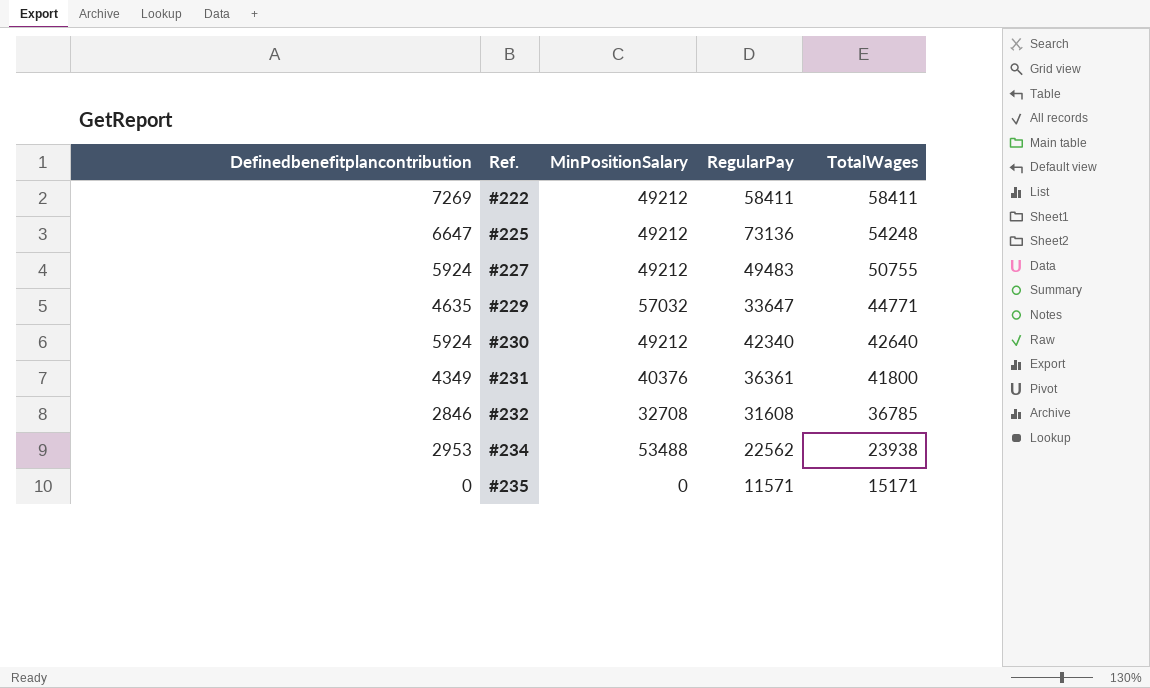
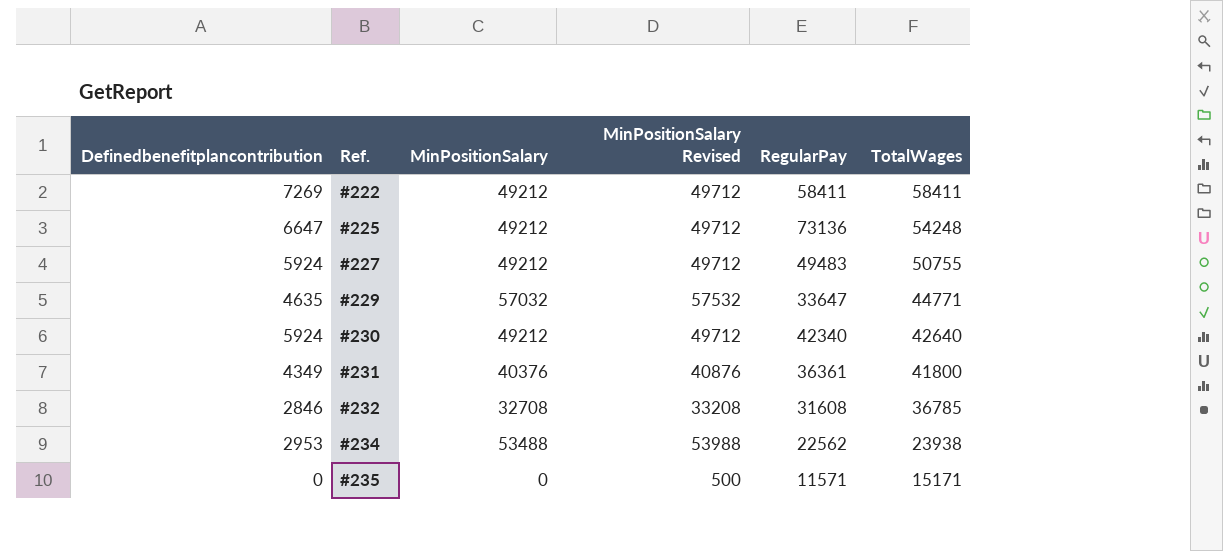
column MinPositionSalary Revised | formula: none -> [MinPositionSalary] + 500

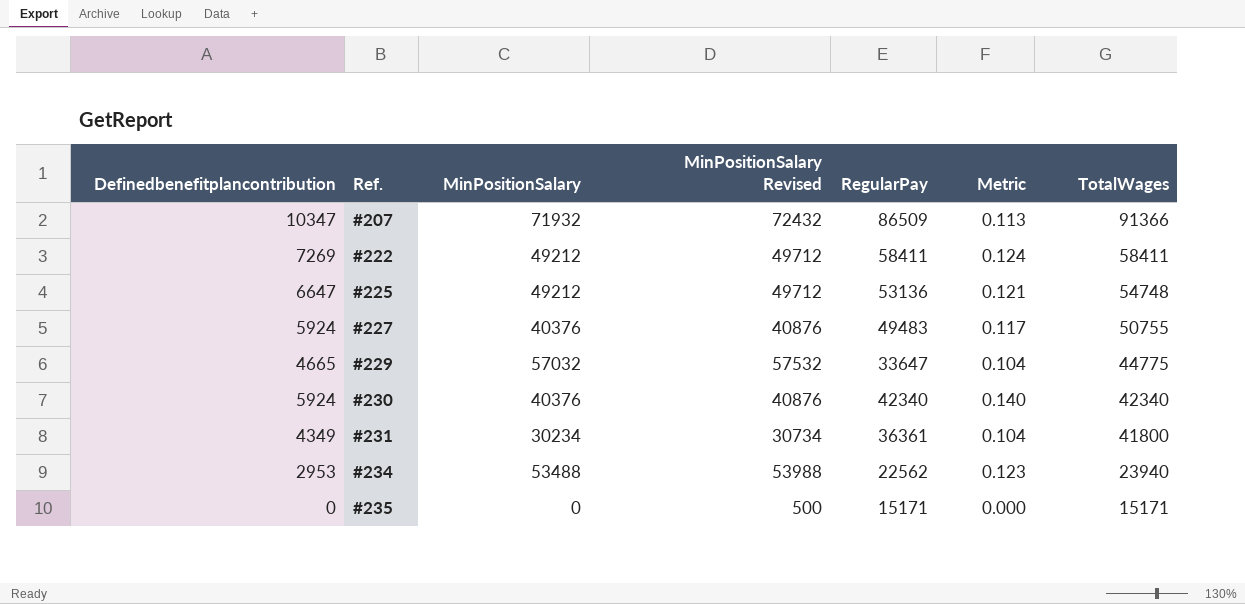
column Metric | formula: none -> [Definedbenefitplancontribution] / [TotalWages]
row #232: 2846 | 32708 | 33208 | 31608 | 36785 -> none
row #207: none -> 10347 | 71932 | 72432 | 86509 | 0.113 | 91366
#225 | RegularPay: 73136 -> 53136
#225 | TotalWages: 54248 -> 54748
#227 | MinPositionSalary: 49212 -> 40376
#227 | MinPositionSalary Revised: 49712 -> 40876
#229 | Definedbenefitplancontribution: 4635 -> 4665
#229 | TotalWages: 44771 -> 44775
#230 | MinPositionSalary: 49212 -> 40376
#230 | MinPositionSalary Revised: 49712 -> 40876
#230 | TotalWages: 42640 -> 42340
#231 | MinPositionSalary: 40376 -> 30234
#231 | MinPositionSalary Revised: 40876 -> 30734
#234 | TotalWages: 23938 -> 23940
#235 | RegularPay: 11571 -> 15171

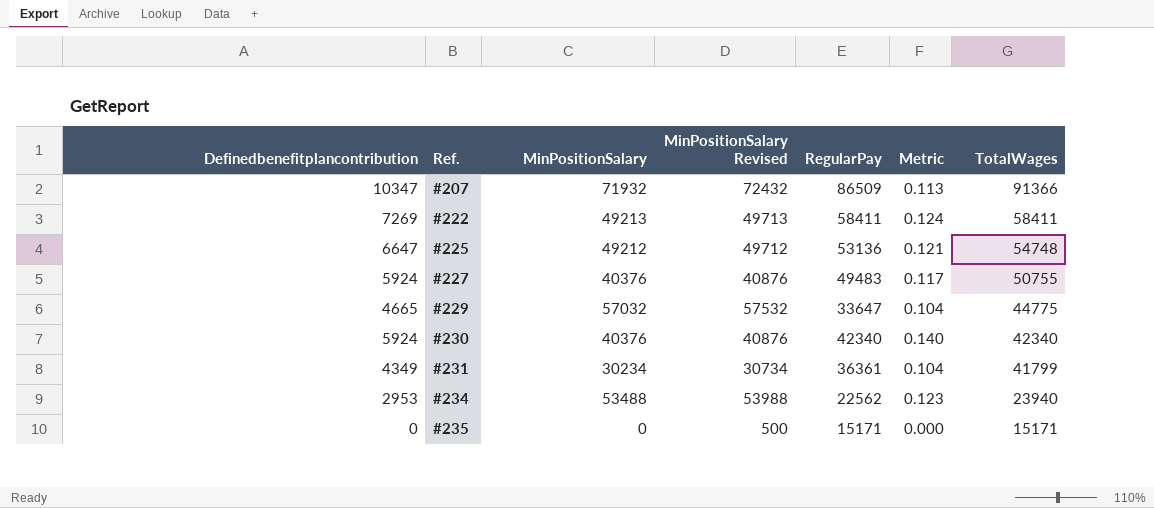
#222 | MinPositionSalary: 49212 -> 49213
#222 | MinPositionSalary Revised: 49712 -> 49713
#231 | TotalWages: 41800 -> 41799

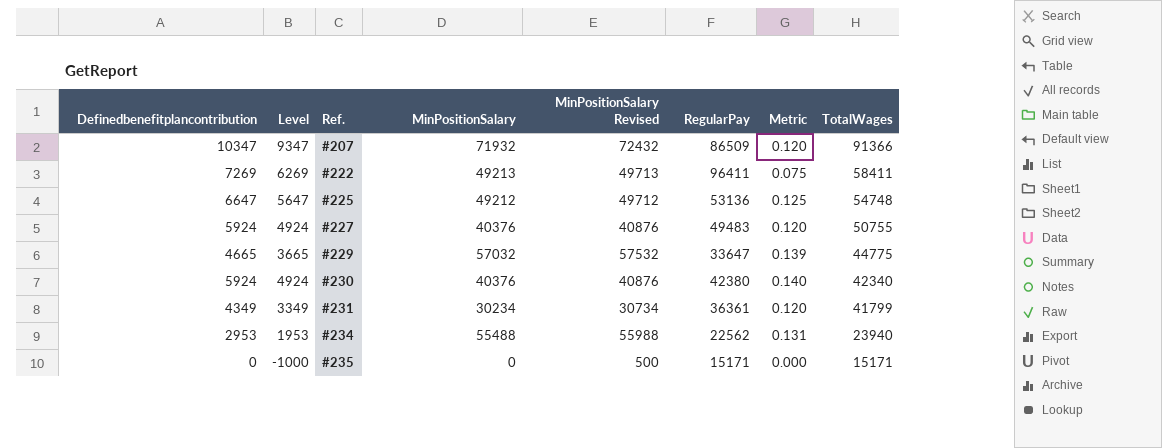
column Level | formula: none -> [Definedbenefitplancontribution] - 1000
column Metric | formula: [Definedbenefitplancontribution] / [TotalWages] -> [Definedbenefitplancontribution] / [RegularPay]
#222 | RegularPay: 58411 -> 96411
#230 | RegularPay: 42340 -> 42380
#234 | MinPositionSalary: 53488 -> 55488
#234 | MinPositionSalary Revised: 53988 -> 55988

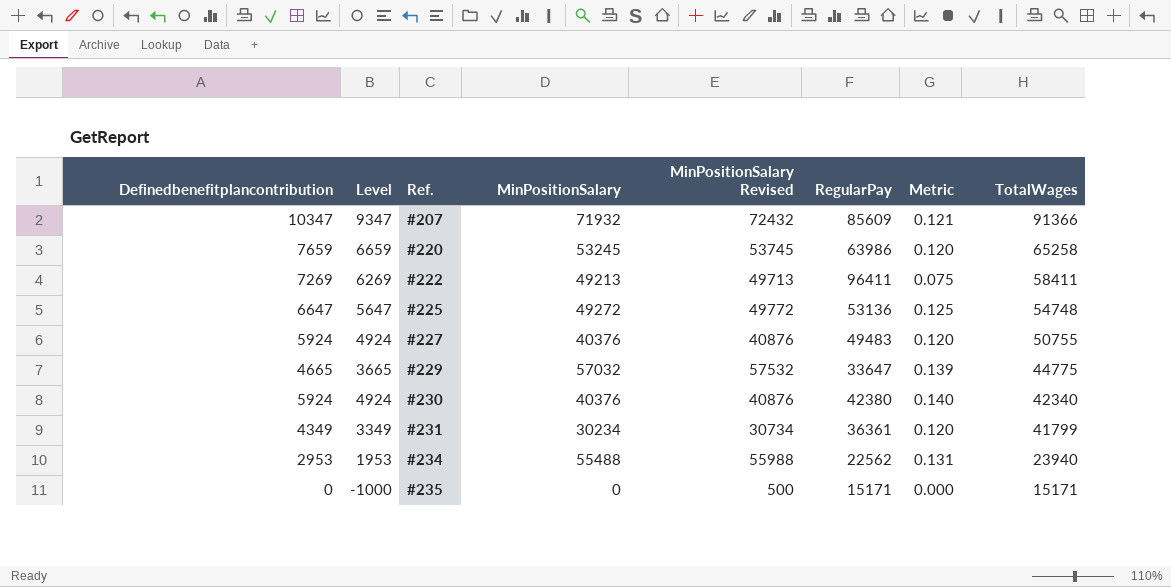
#207 | RegularPay: 86509 -> 85609
#207 | Metric: 0.120 -> 0.121
row #220: none -> 7659 | 6659 | 53245 | 53745 | 63986 | 0.120 | 65258
#225 | MinPositionSalary: 49212 -> 49272
#225 | MinPositionSalary Revised: 49712 -> 49772

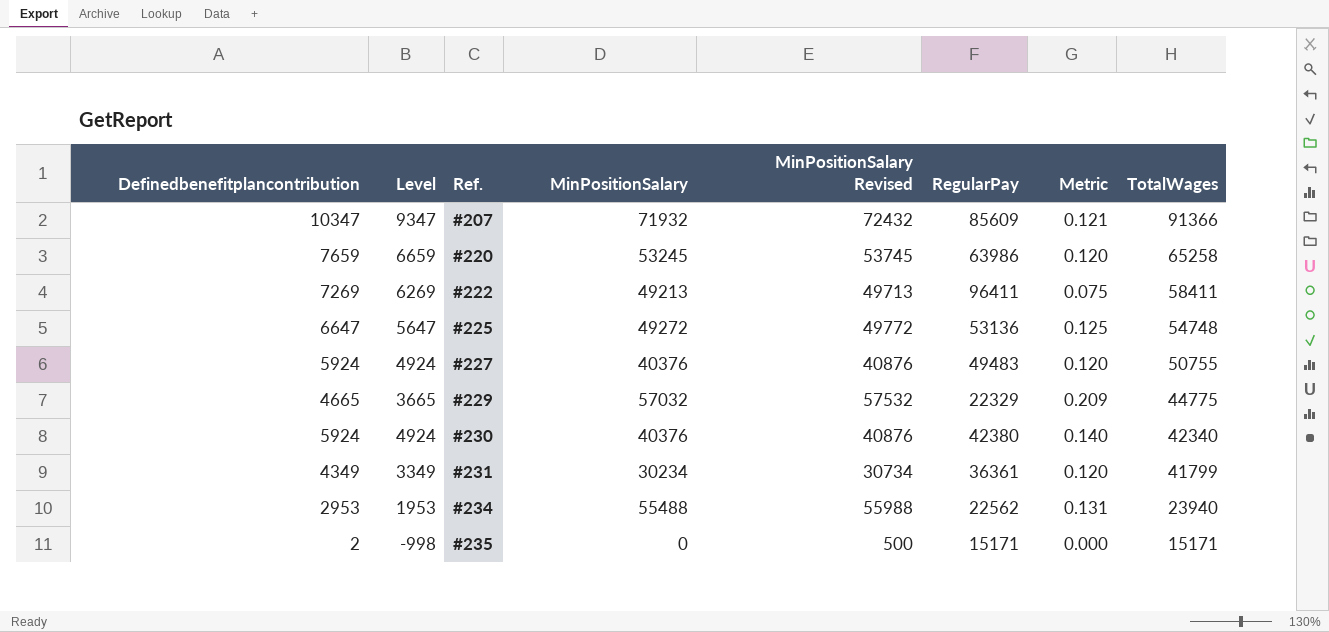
#229 | RegularPay: 33647 -> 22329
#229 | Metric: 0.139 -> 0.209
#235 | Definedbenefitplancontribution: 0 -> 2
#235 | Level: -1000 -> -998

